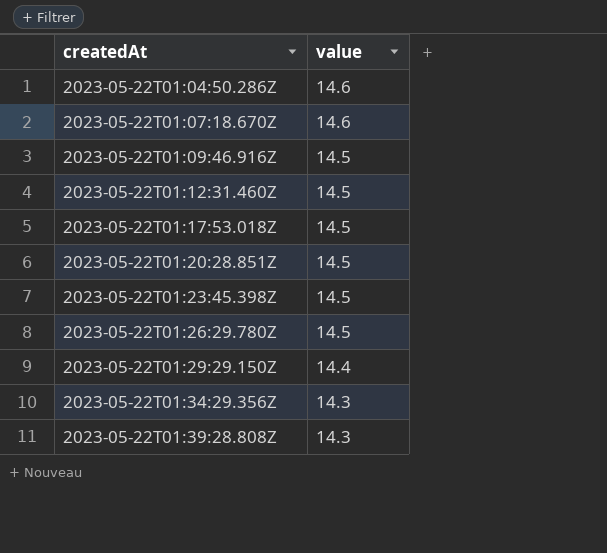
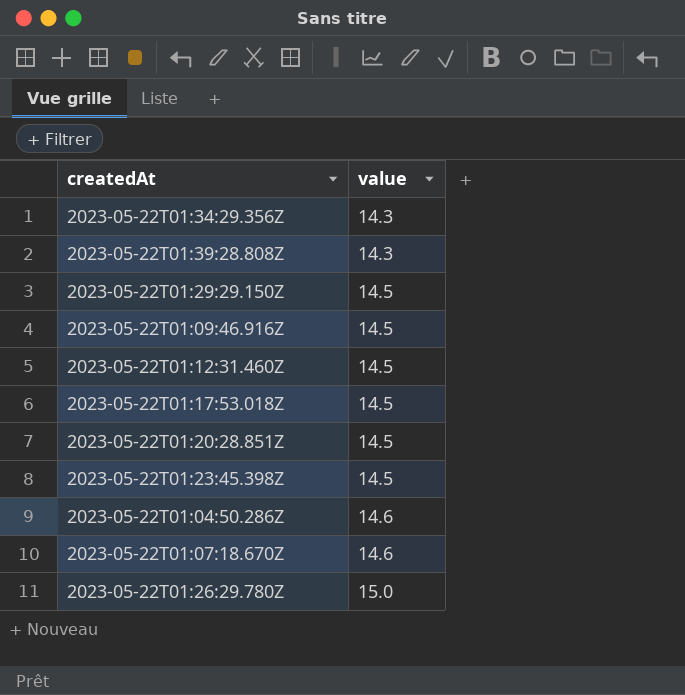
row order: createdAt ascending -> value ascending
2023-05-22T01:29:29.150Z | value: 14.4 -> 14.5
2023-05-22T01:26:29.780Z | value: 14.5 -> 15.0

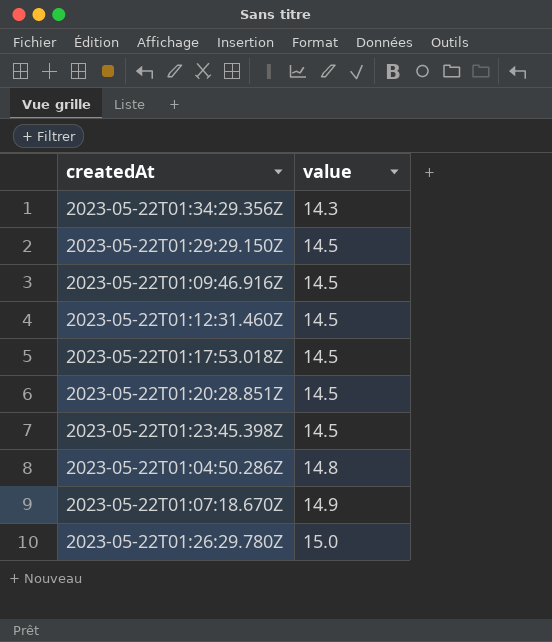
row 2023-05-22T01:39:28.808Z: 14.3 -> none
2023-05-22T01:04:50.286Z | value: 14.6 -> 14.8
2023-05-22T01:07:18.670Z | value: 14.6 -> 14.9

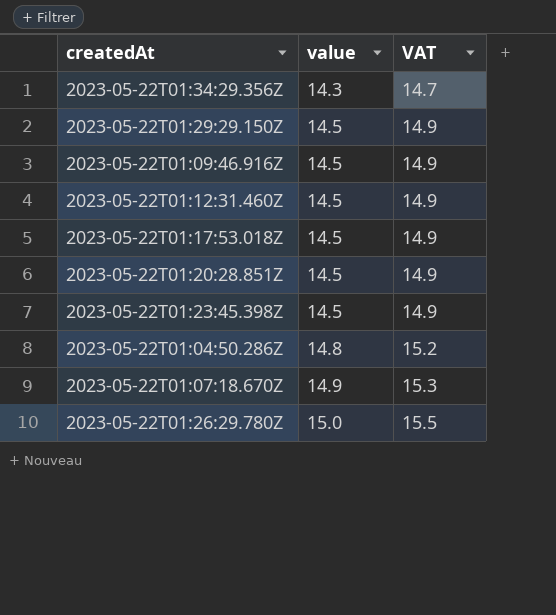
column VAT | formula: none -> [value] * 1.03

